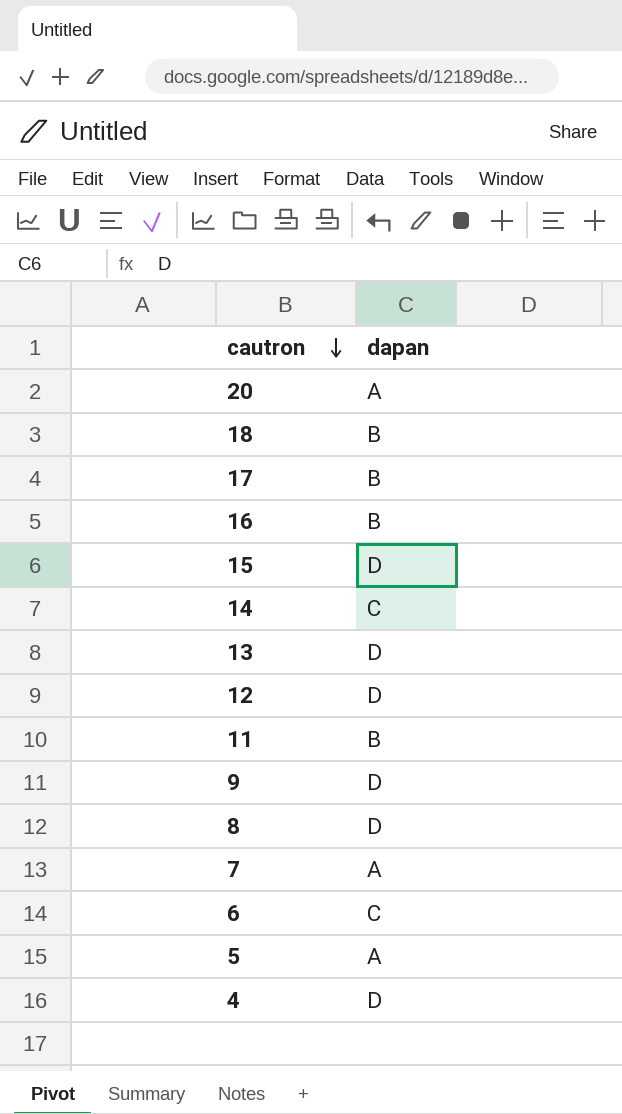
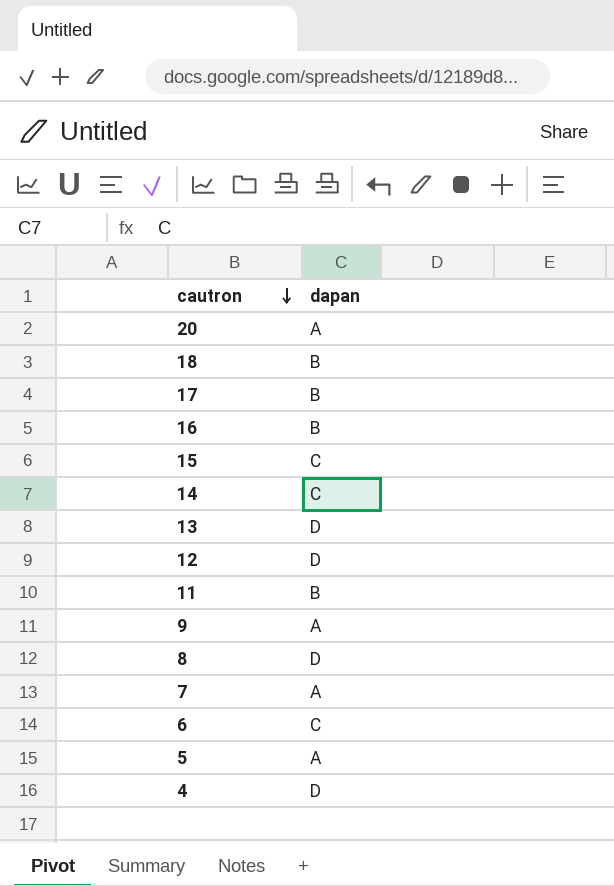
15 | dapan: D -> C
9 | dapan: D -> A

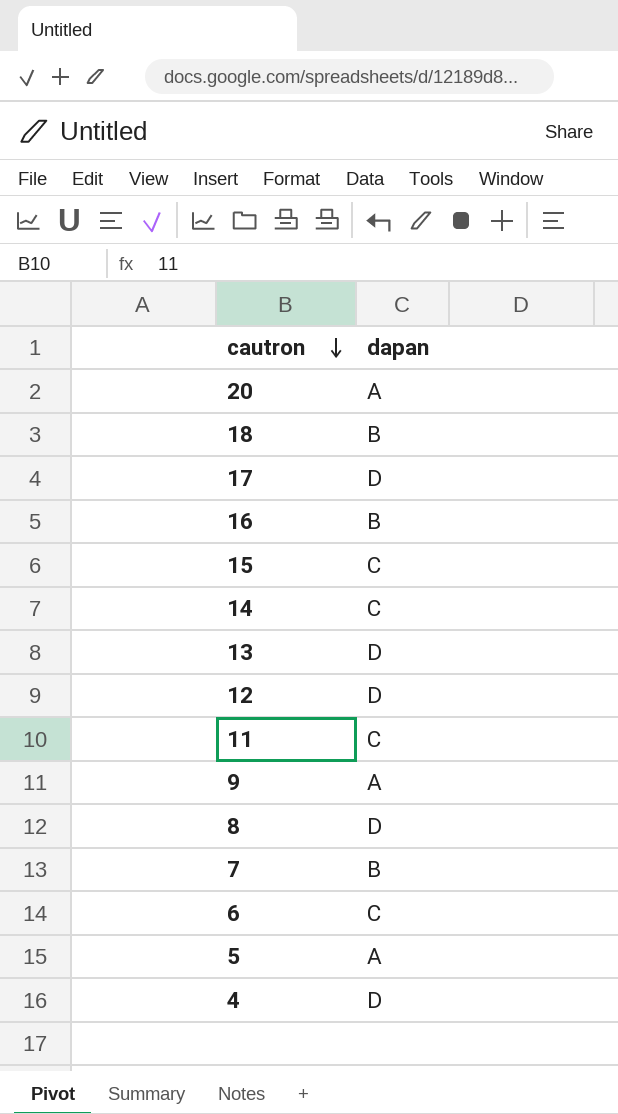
17 | dapan: B -> D
11 | dapan: B -> C
7 | dapan: A -> B

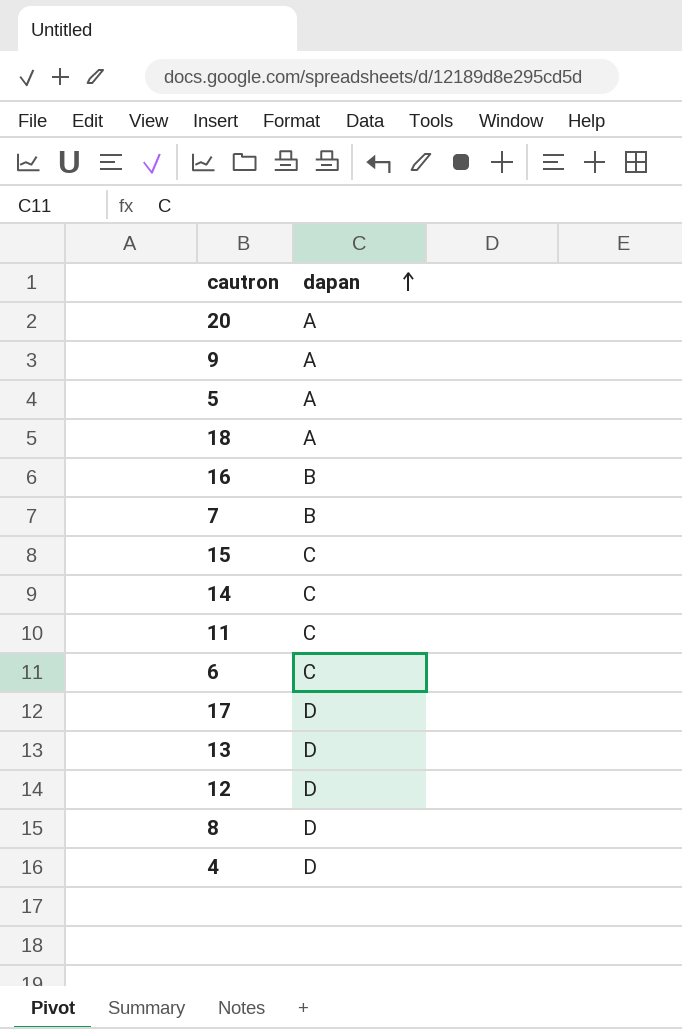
row order: cautron descending -> dapan ascending
18 | dapan: B -> A

